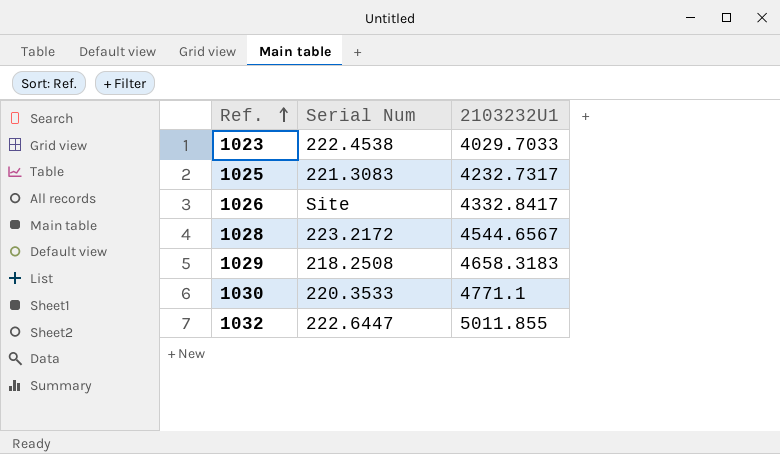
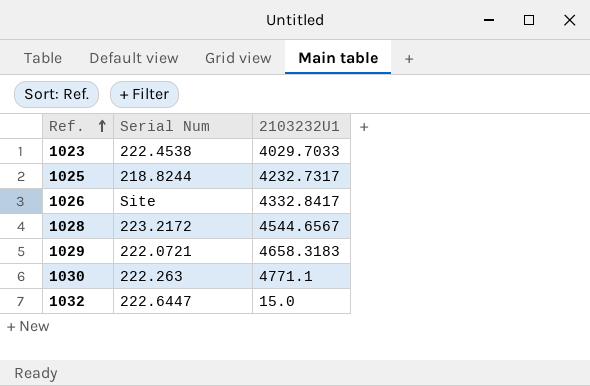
1025 | Serial Num: 221.3083 -> 218.8244
1029 | Serial Num: 218.2508 -> 222.0721
1030 | Serial Num: 220.3533 -> 222.263
1032 | 2103232U1: 5011.855 -> 15.0

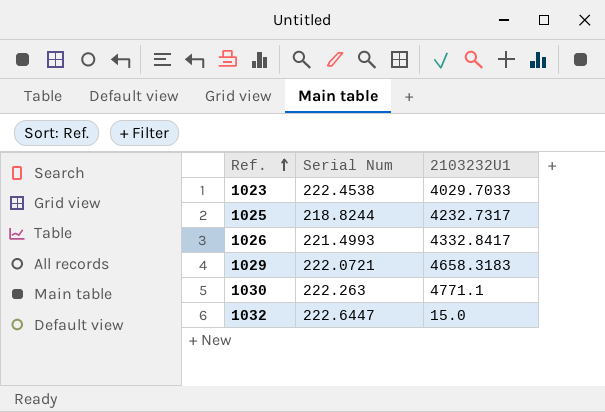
row 1028: 223.2172 | 4544.6567 -> none
1026 | Serial Num: Site -> 221.4993

